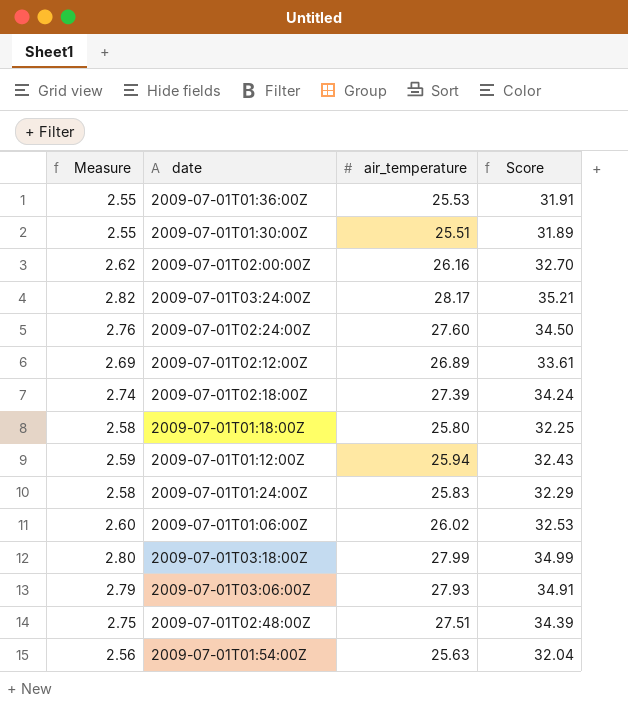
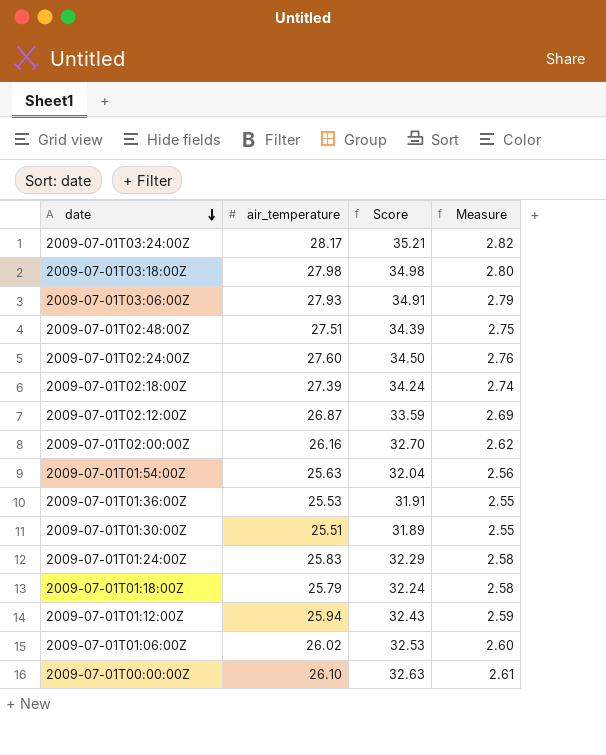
row order: none -> date descending
column Measure | position: 1 -> 4
2009-07-01T03:18:00Z | air_temperature: 27.99 -> 27.98
2009-07-01T03:18:00Z | Score: 34.99 -> 34.98
2009-07-01T02:12:00Z | air_temperature: 26.89 -> 26.87
2009-07-01T02:12:00Z | Score: 33.61 -> 33.59
2009-07-01T01:18:00Z | air_temperature: 25.80 -> 25.79
2009-07-01T01:18:00Z | Score: 32.25 -> 32.24
row 2009-07-01T00:00:00Z: none -> 26.10 | 32.63 | 2.61

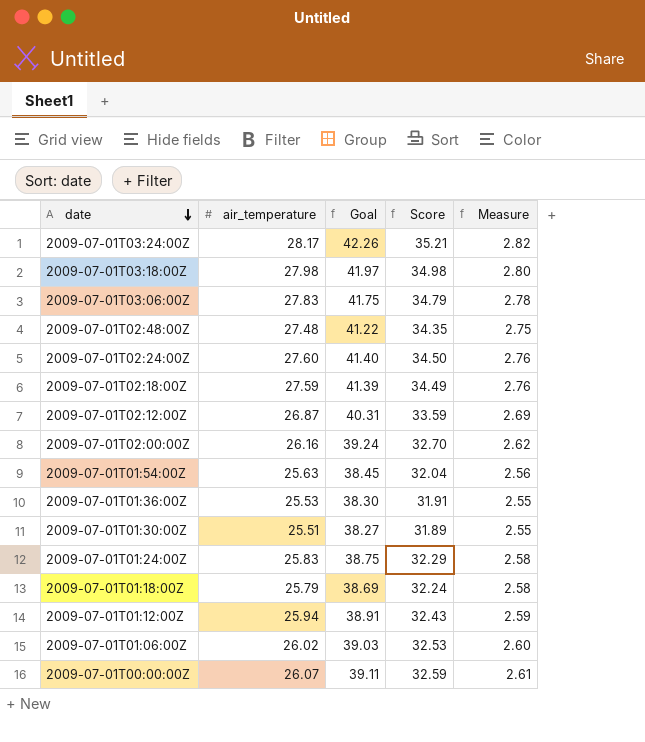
column Goal | formula: none -> [air_temperature] * 1.5
2009-07-01T03:06:00Z | air_temperature: 27.93 -> 27.83
2009-07-01T03:06:00Z | Score: 34.91 -> 34.79
2009-07-01T03:06:00Z | Measure: 2.79 -> 2.78
2009-07-01T02:48:00Z | air_temperature: 27.51 -> 27.48
2009-07-01T02:48:00Z | Score: 34.39 -> 34.35
2009-07-01T02:18:00Z | air_temperature: 27.39 -> 27.59
2009-07-01T02:18:00Z | Score: 34.24 -> 34.49
2009-07-01T02:18:00Z | Measure: 2.74 -> 2.76
2009-07-01T00:00:00Z | air_temperature: 26.10 -> 26.07
2009-07-01T00:00:00Z | Score: 32.63 -> 32.59

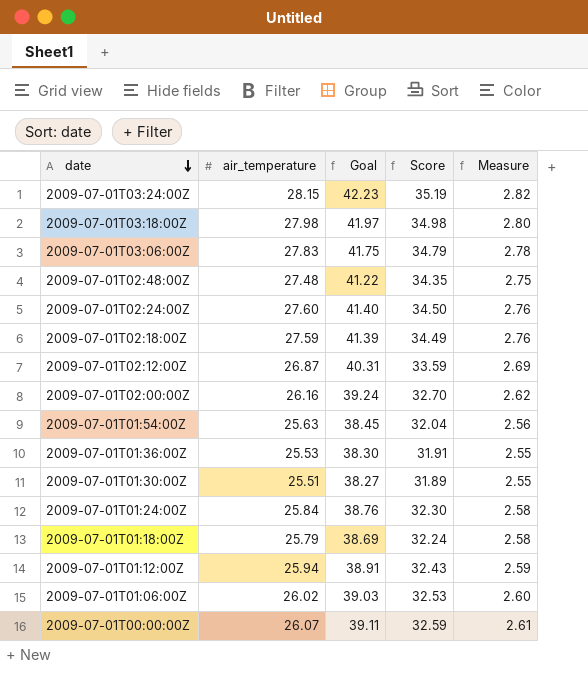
2009-07-01T03:24:00Z | air_temperature: 28.17 -> 28.15
2009-07-01T03:24:00Z | Goal: 42.26 -> 42.23
2009-07-01T03:24:00Z | Score: 35.21 -> 35.19
2009-07-01T01:24:00Z | air_temperature: 25.83 -> 25.84
2009-07-01T01:24:00Z | Goal: 38.75 -> 38.76
2009-07-01T01:24:00Z | Score: 32.29 -> 32.30

